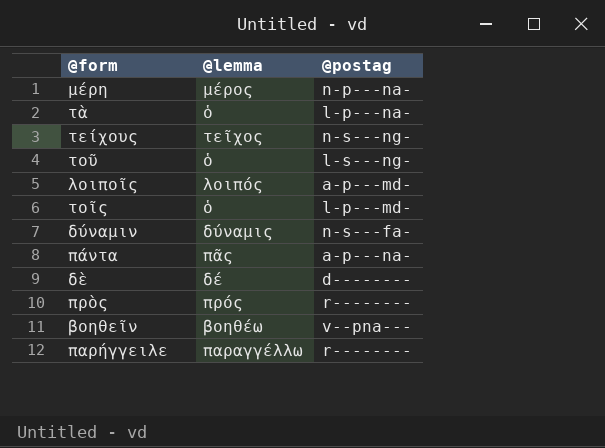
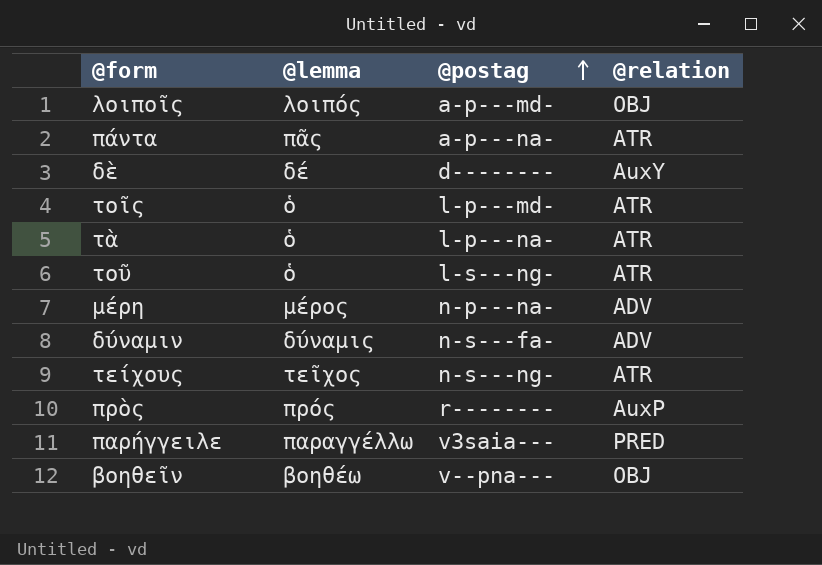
row order: none -> @postag ascending
column @relation | position: none -> 4
παρήγγειλε | @postag: r-------- -> v3saia---

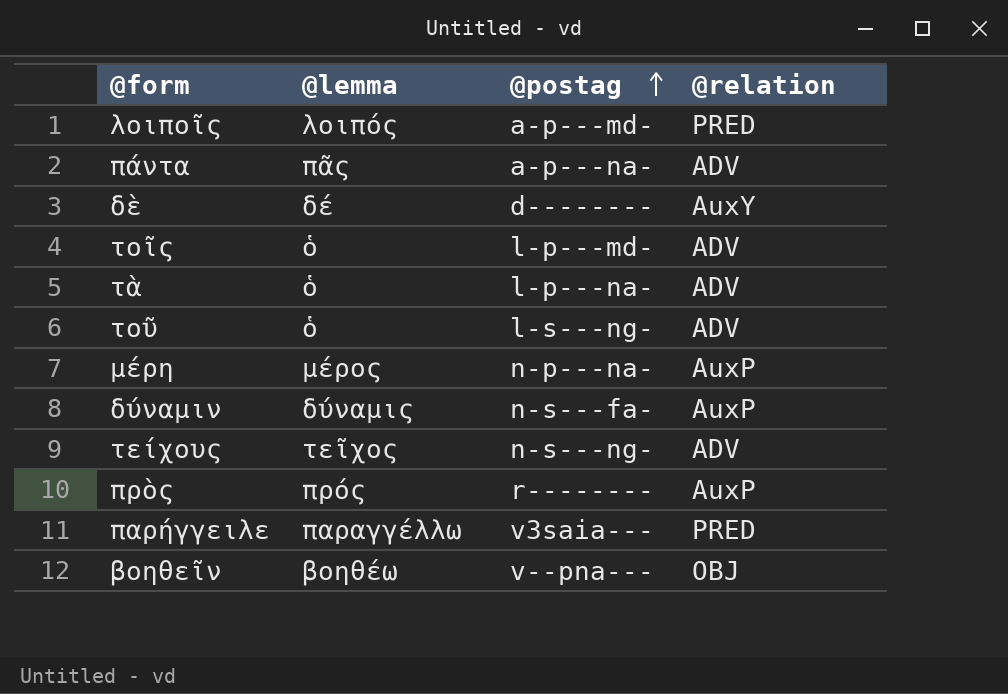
λοιποῖς | @relation: OBJ -> PRED
πάντα | @relation: ATR -> ADV
τοῖς | @relation: ATR -> ADV
τὰ | @relation: ATR -> ADV
τοῦ | @relation: ATR -> ADV
μέρη | @relation: ADV -> AuxP
δύναμιν | @relation: ADV -> AuxP
τείχους | @relation: ATR -> ADV

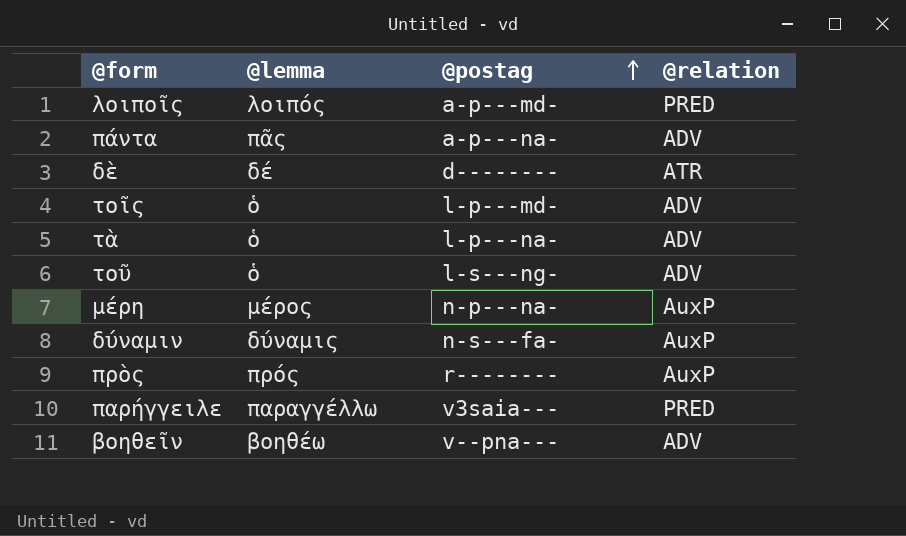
row τείχους: τεῖχος | n-s---ng- | ADV -> none
δὲ | @relation: AuxY -> ATR
βοηθεῖν | @relation: OBJ -> ADV

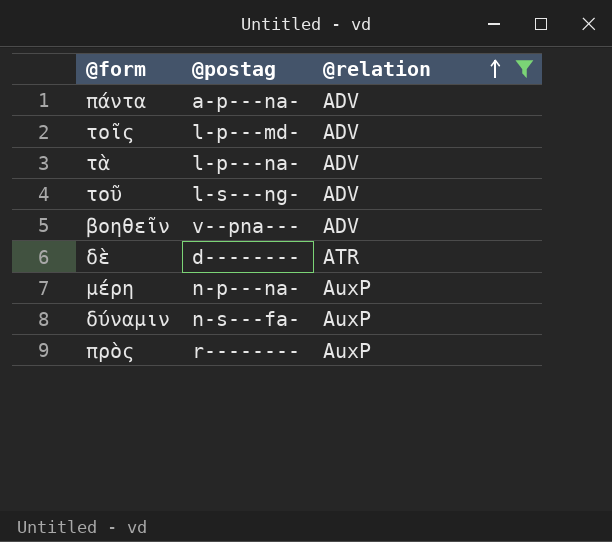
filter: none -> @relation != PRED
row order: @postag ascending -> @relation ascending
column @lemma | position: 2 -> none

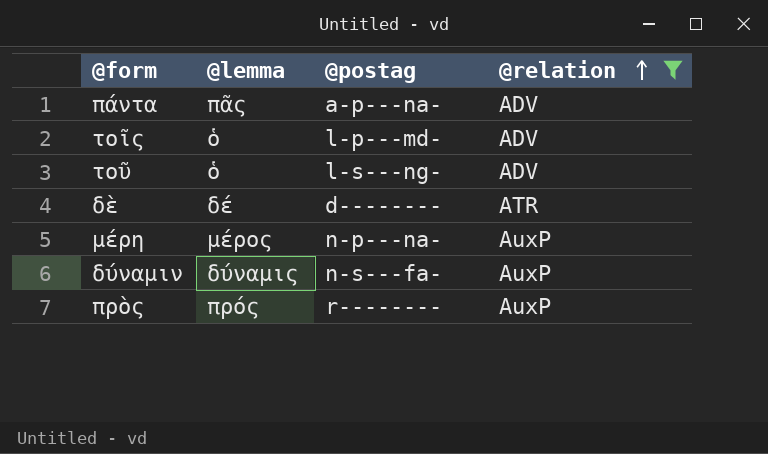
column @lemma | position: none -> 2
row τὰ: l-p---na- | ADV -> none
row βοηθεῖν: v--pna--- | ADV -> none

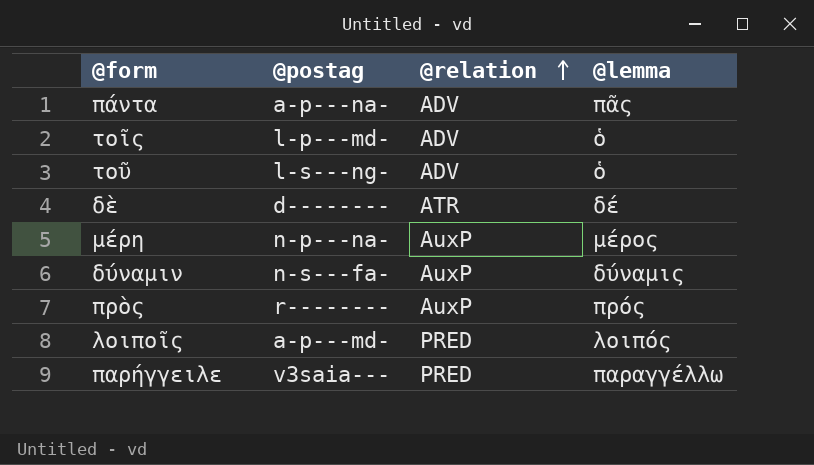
filter: @relation != PRED -> none
column @lemma | position: 2 -> 4

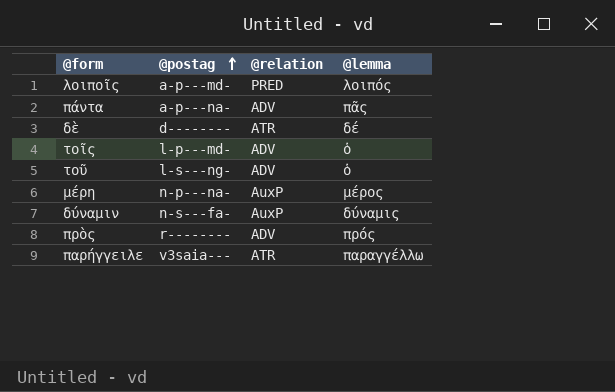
row order: @relation ascending -> @postag ascending
πρὸς | @relation: AuxP -> ADV
παρήγγειλε | @relation: PRED -> ATR

